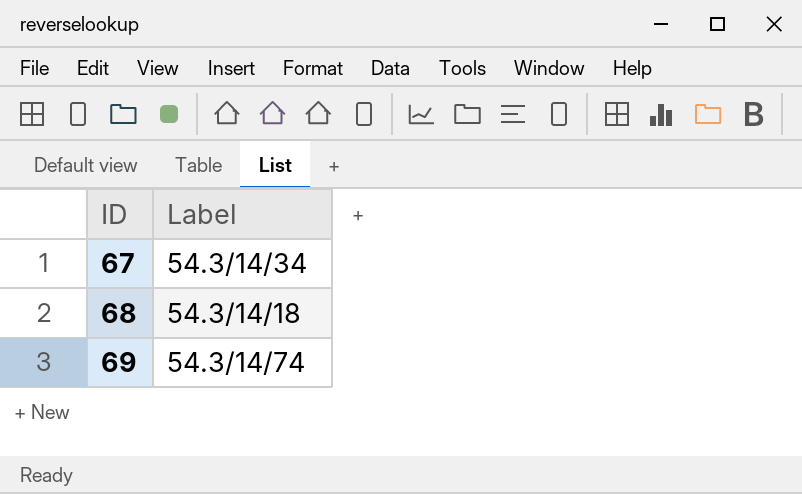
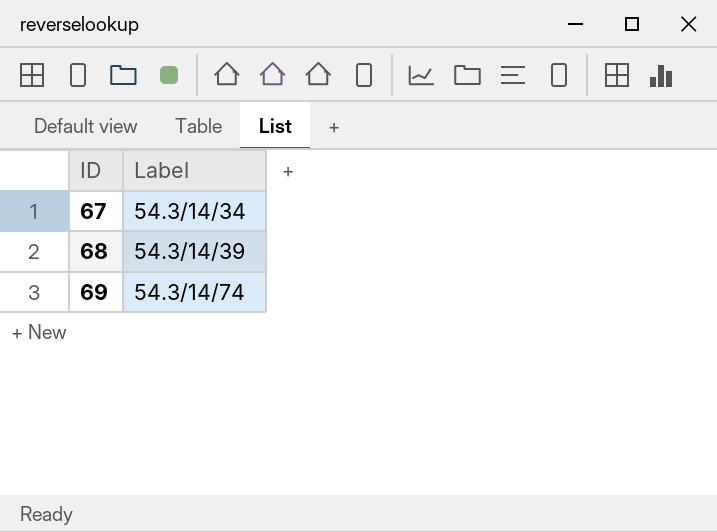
68 | Label: 54.3/14/18 -> 54.3/14/39

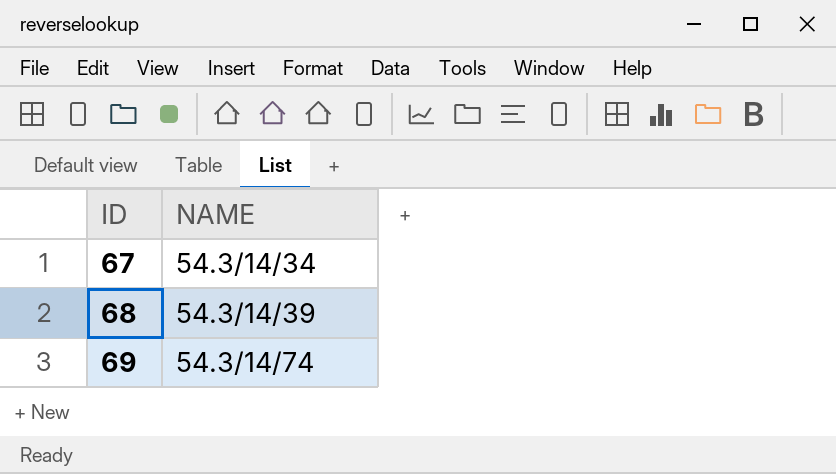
column name: Label -> NAME

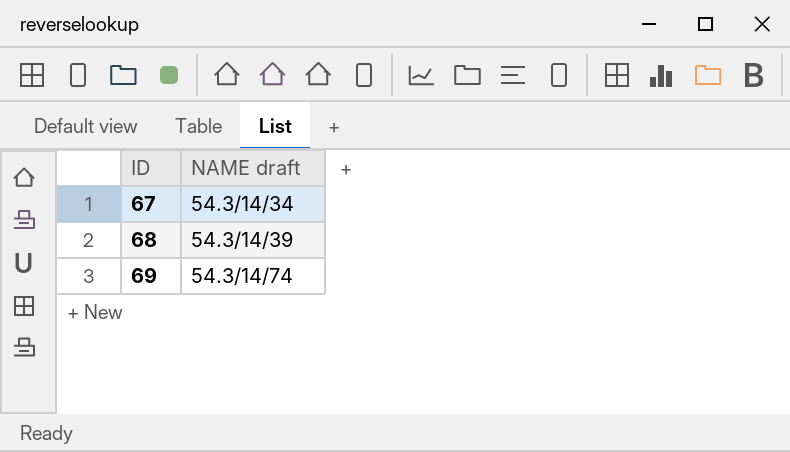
column name: NAME -> NAME draft

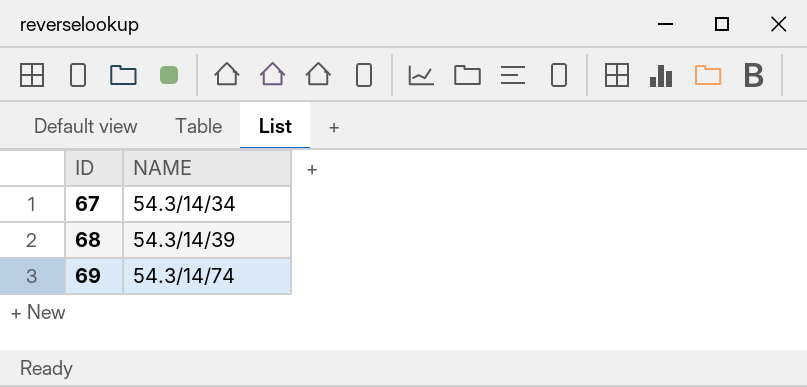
column name: NAME draft -> NAME

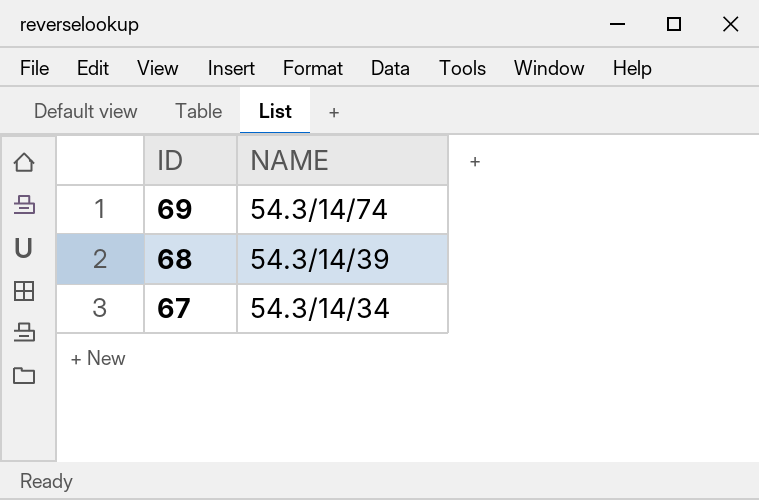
row order: ID ascending -> ID descending

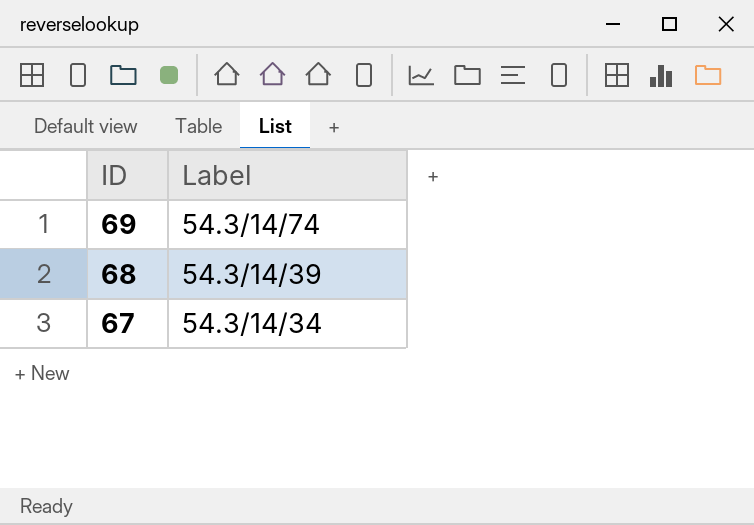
column name: NAME -> Label

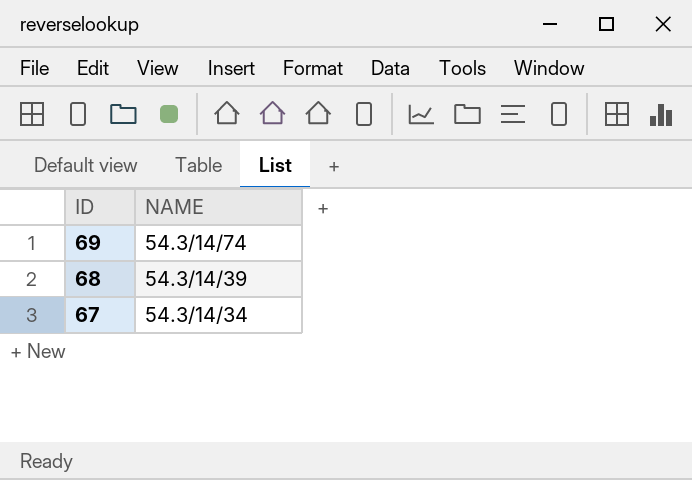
column name: Label -> NAME

